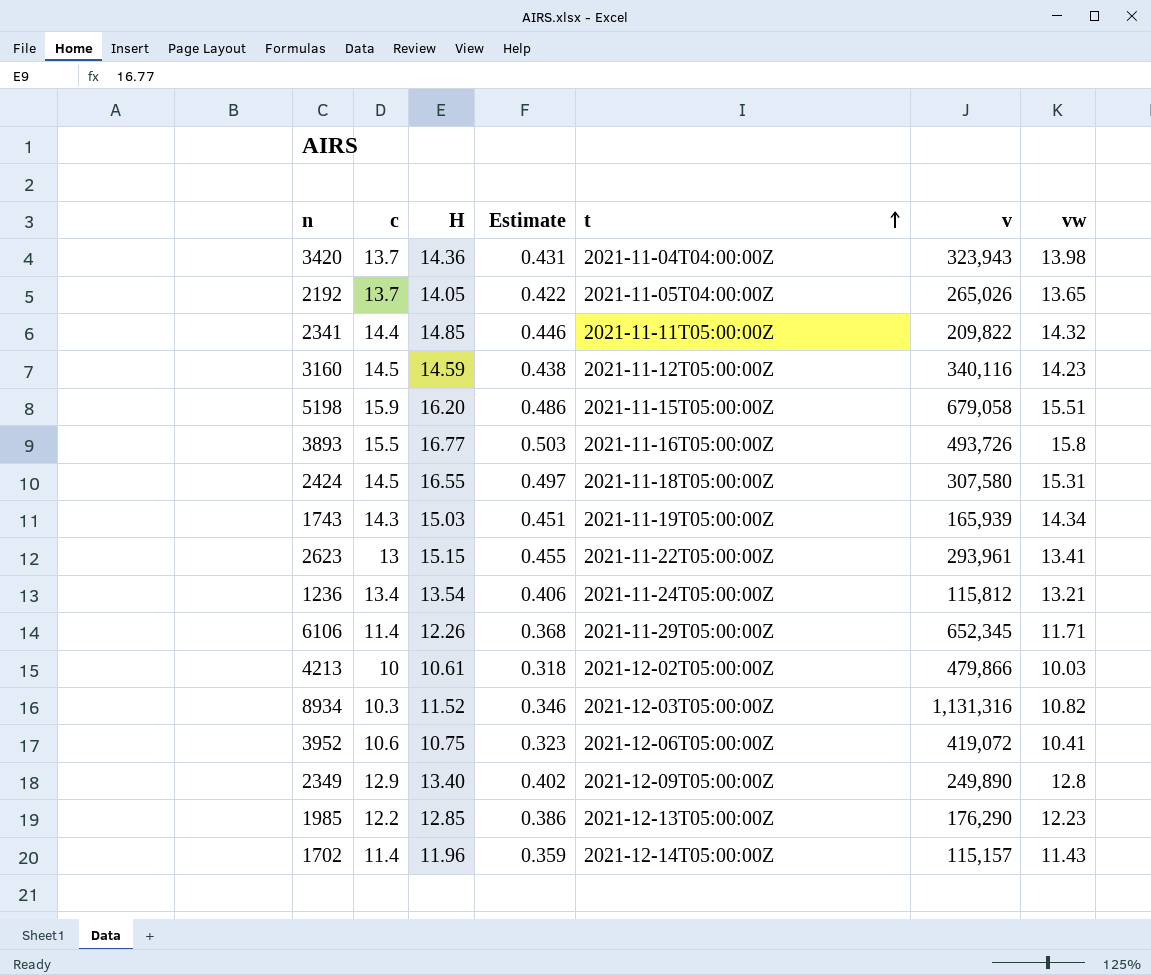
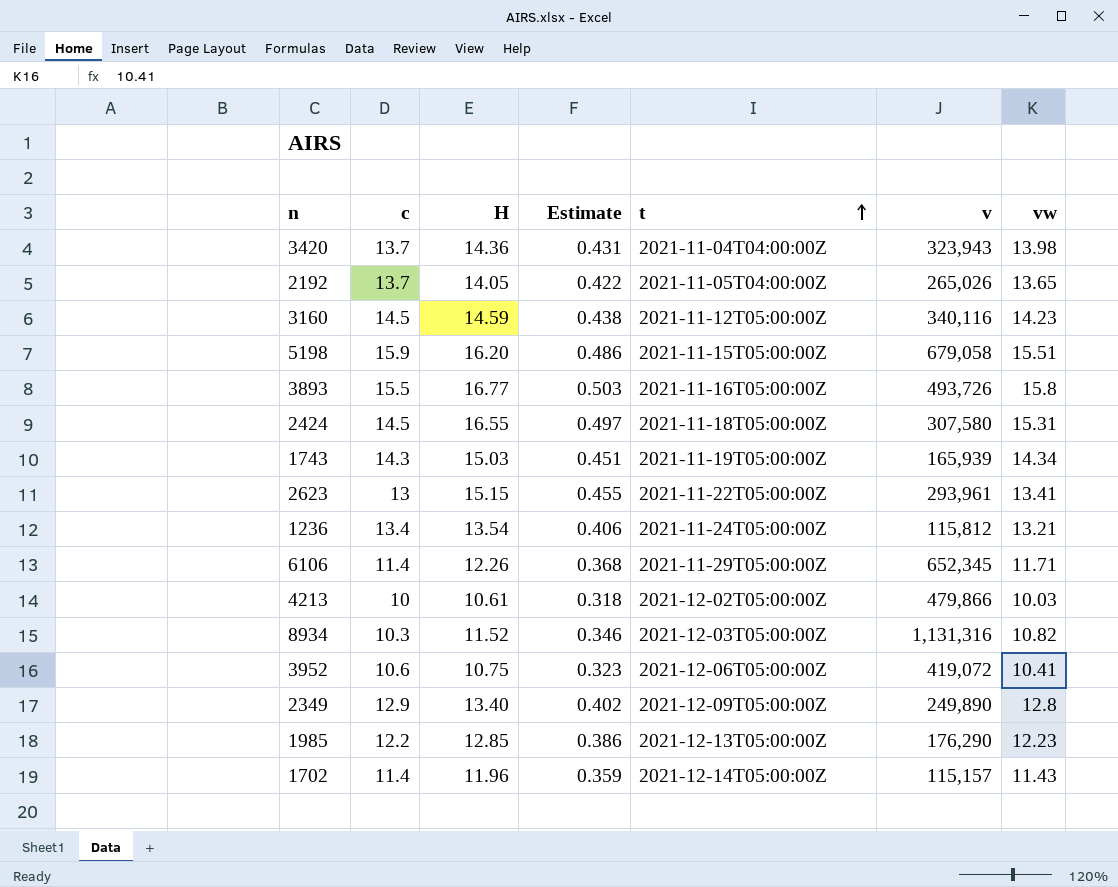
row 2341: 14.4 | 14.85 | 0.446 | 2021-11-11T05:00:00Z | 209,822 | 14.32 -> none

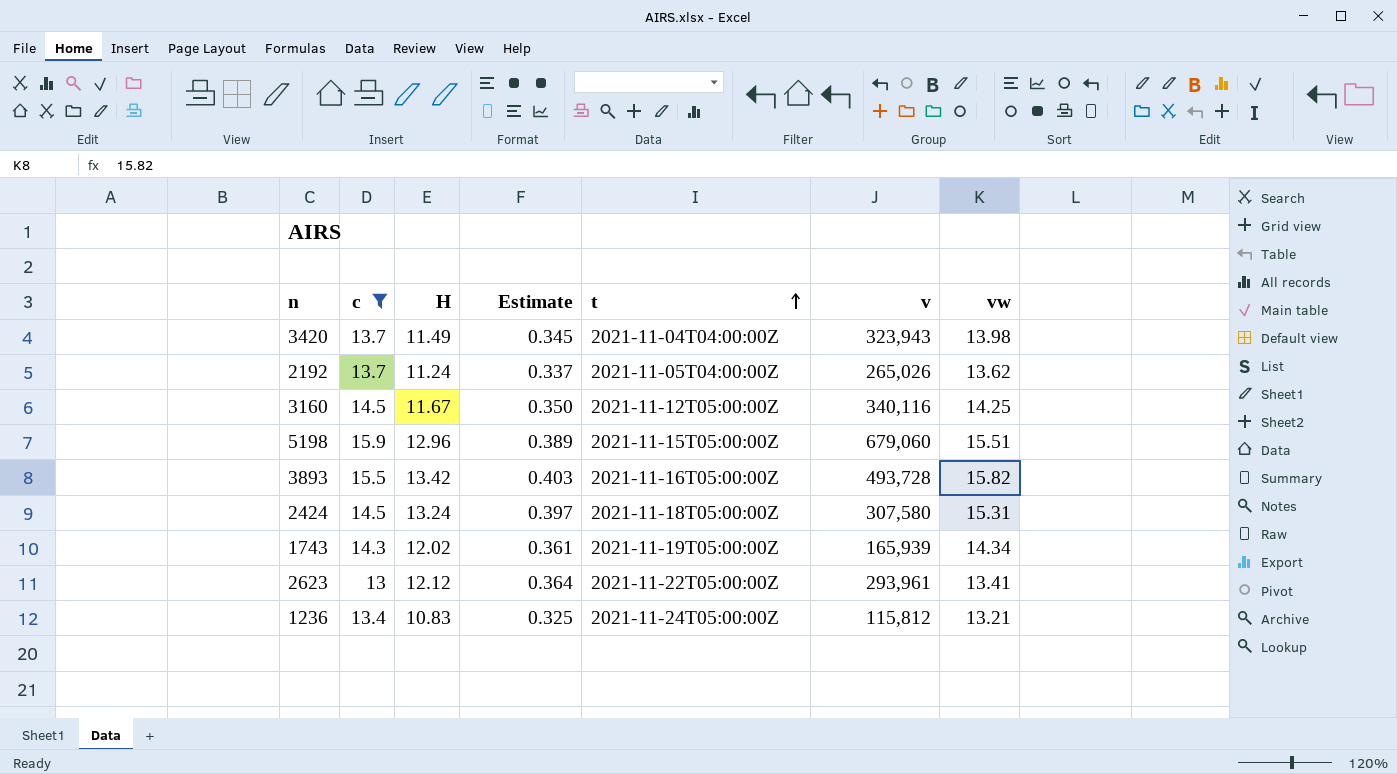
filter: none -> c >= 13
3420 | H: 14.36 -> 11.49
3420 | Estimate: 0.431 -> 0.345
2192 | H: 14.05 -> 11.24
2192 | Estimate: 0.422 -> 0.337
2192 | vw: 13.65 -> 13.62
3160 | H: 14.59 -> 11.67
3160 | Estimate: 0.438 -> 0.350
3160 | vw: 14.23 -> 14.25
5198 | H: 16.20 -> 12.96
5198 | Estimate: 0.486 -> 0.389
5198 | v: 679,058 -> 679,060
3893 | H: 16.77 -> 13.42
3893 | Estimate: 0.503 -> 0.403
3893 | v: 493,726 -> 493,728
3893 | vw: 15.8 -> 15.82
2424 | H: 16.55 -> 13.24
2424 | Estimate: 0.497 -> 0.397
1743 | H: 15.03 -> 12.02
1743 | Estimate: 0.451 -> 0.361
2623 | H: 15.15 -> 12.12
2623 | Estimate: 0.455 -> 0.364
1236 | H: 13.54 -> 10.83
1236 | Estimate: 0.406 -> 0.325

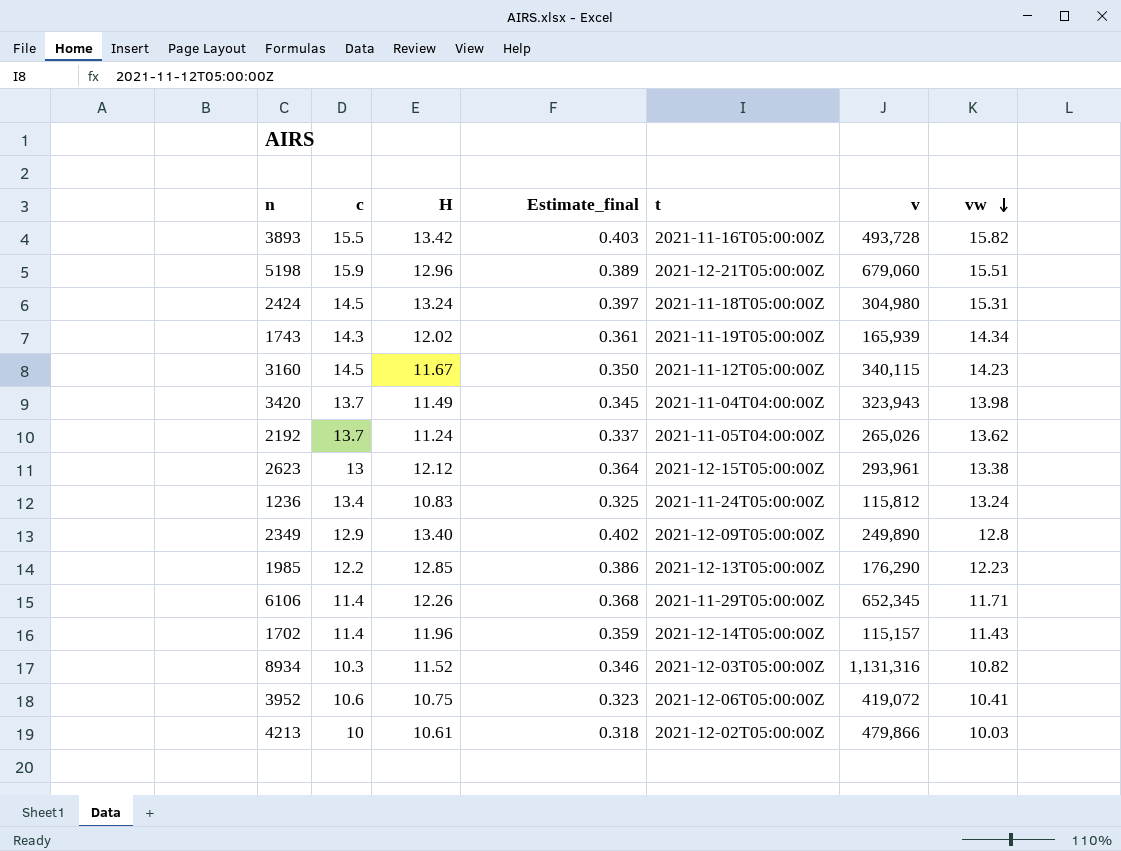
filter: c >= 13 -> none
row order: t ascending -> vw descending
column name: Estimate -> Estimate_final
5198 | t: 2021-11-15T05:00:00Z -> 2021-12-21T05:00:00Z
2424 | v: 307,580 -> 304,980
3160 | v: 340,116 -> 340,115
3160 | vw: 14.25 -> 14.23
2623 | t: 2021-11-22T05:00:00Z -> 2021-12-15T05:00:00Z
2623 | vw: 13.41 -> 13.38
1236 | vw: 13.21 -> 13.24

